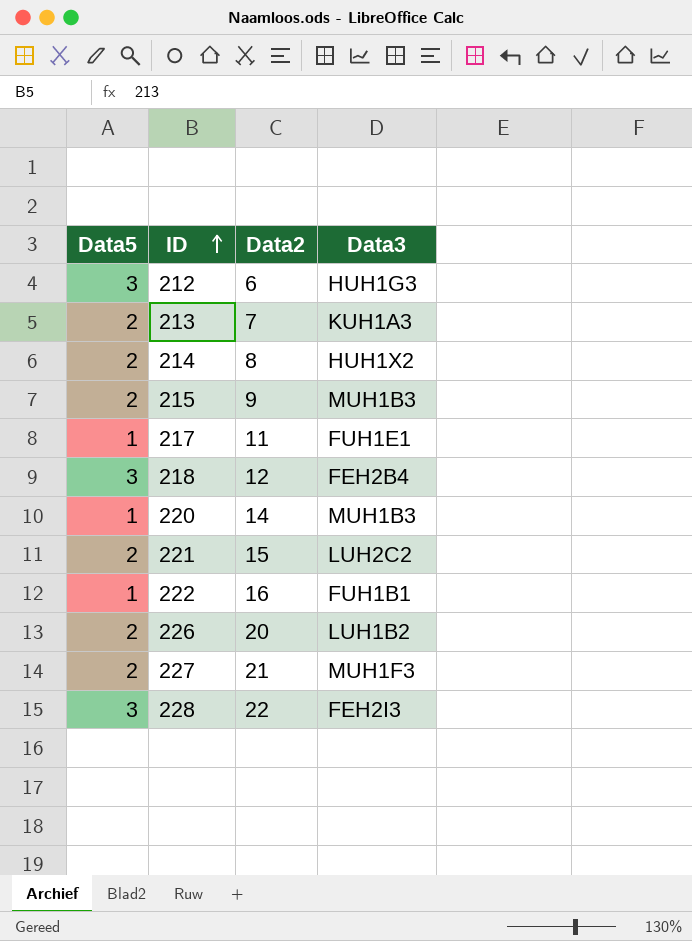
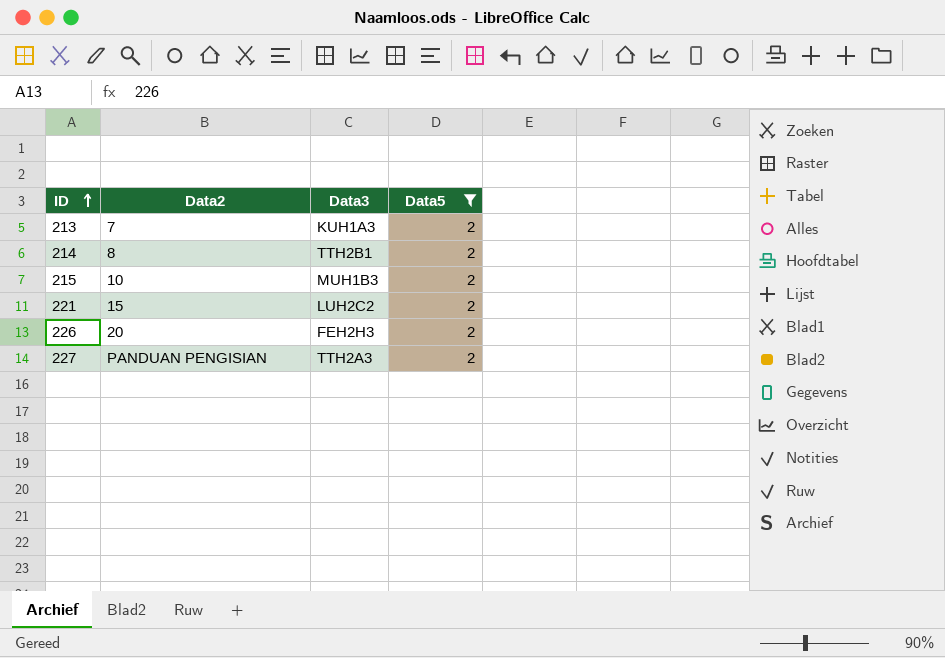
filter: none -> Data5 = 2
column Data5 | position: 1 -> 4
214 | Data3: HUH1X2 -> TTH2B1
215 | Data2: 9 -> 10
226 | Data3: LUH1B2 -> FEH2H3
227 | Data2: 21 -> PANDUAN PENGISIAN
227 | Data3: MUH1F3 -> TTH2A3

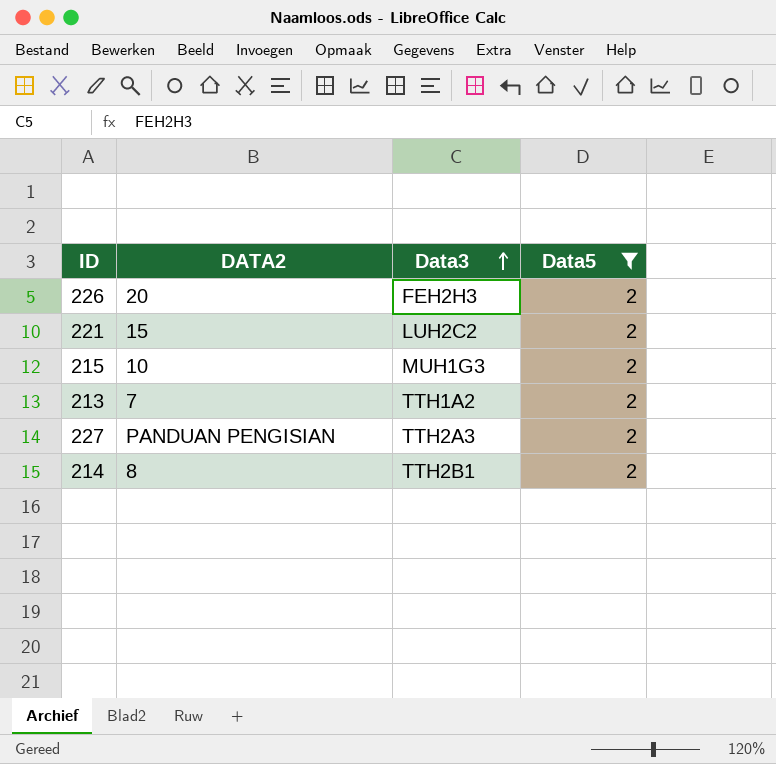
row order: ID ascending -> Data3 ascending
column name: Data2 -> DATA2
215 | Data3: MUH1B3 -> MUH1G3
213 | Data3: KUH1A3 -> TTH1A2

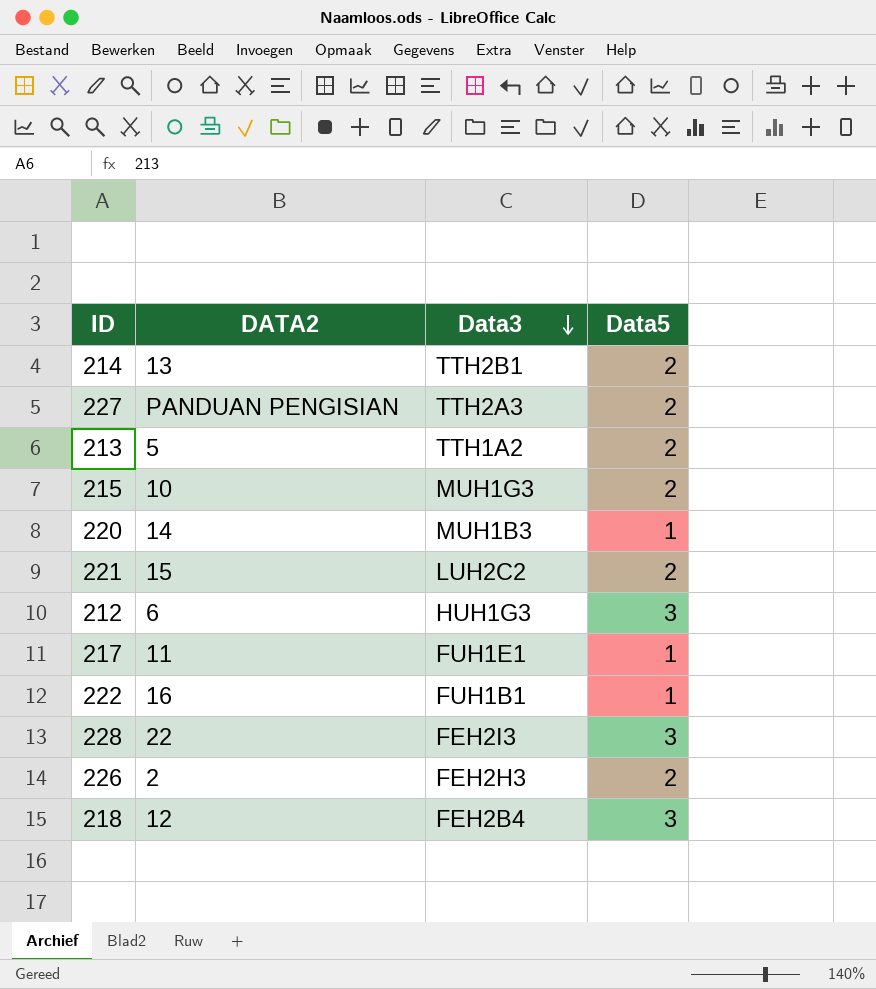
filter: Data5 = 2 -> none
row order: Data3 ascending -> Data3 descending
214 | DATA2: 8 -> 13
213 | DATA2: 7 -> 5
226 | DATA2: 20 -> 2

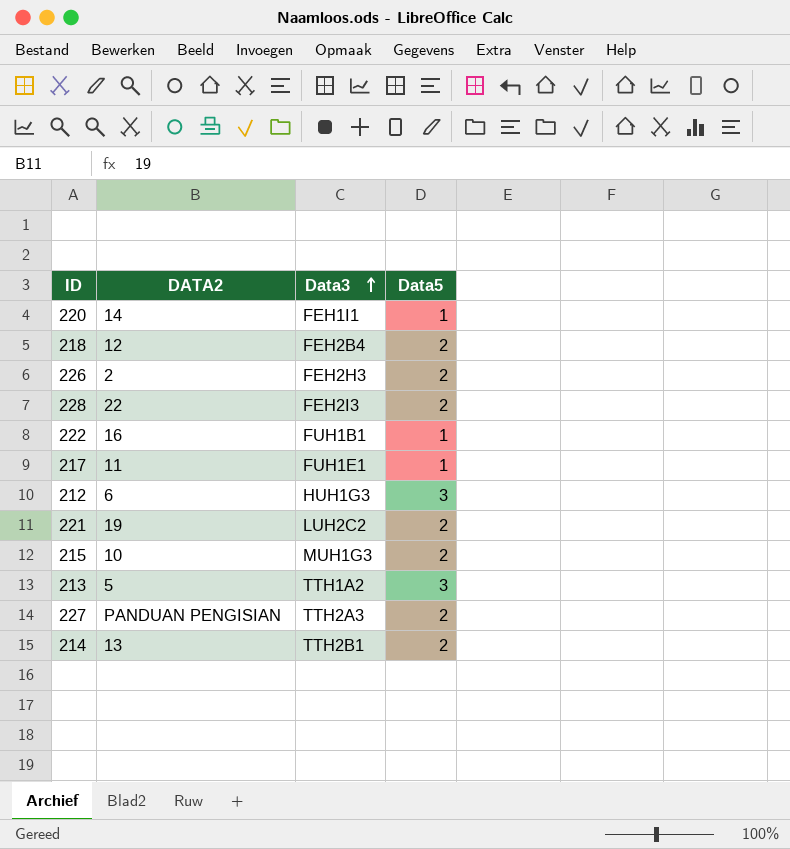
row order: Data3 descending -> Data3 ascending
220 | Data3: MUH1B3 -> FEH1I1
218 | Data5: 3 -> 2
228 | Data5: 3 -> 2
221 | DATA2: 15 -> 19
213 | Data5: 2 -> 3

